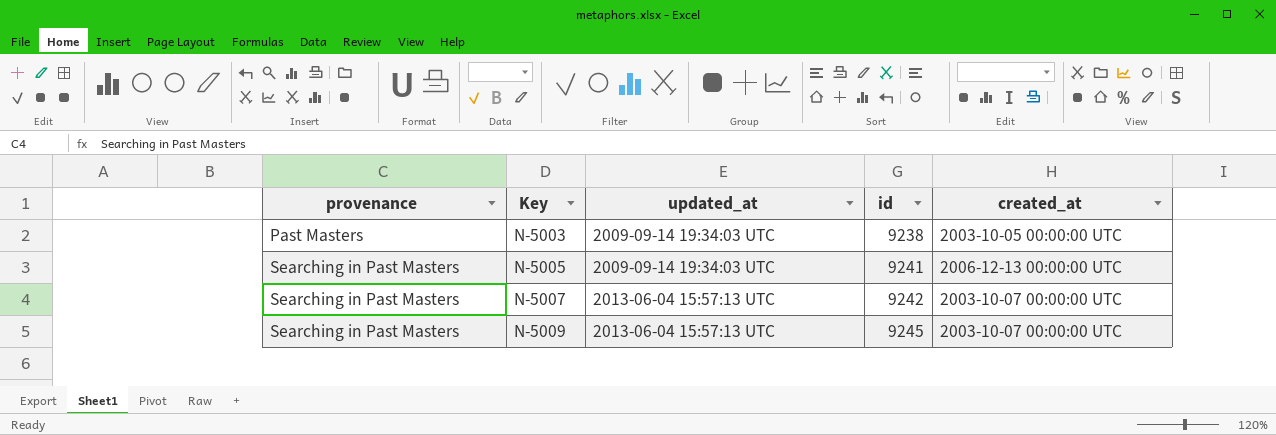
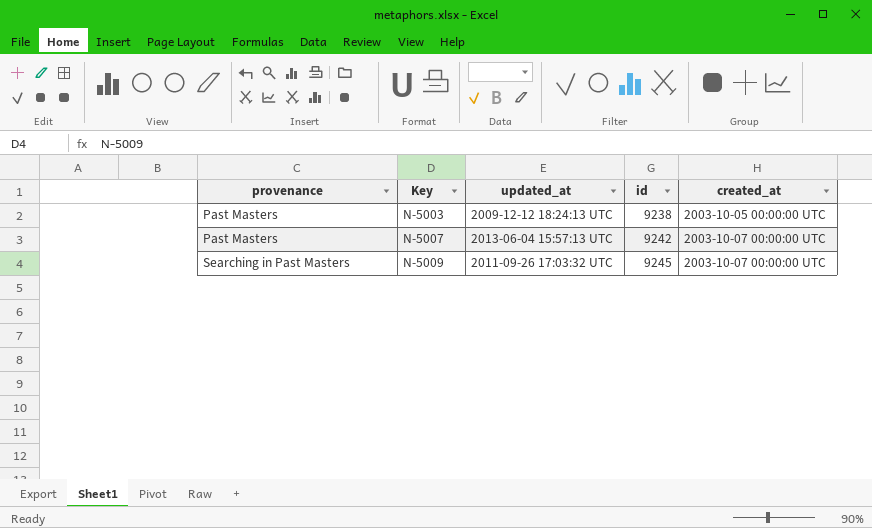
row N-5005: Searching in Past Masters | 2009-09-14 19:34:03 UTC | 9241 | 2006-12-13 00:00:00 UTC -> none
N-5003 | updated_at: 2009-09-14 19:34:03 UTC -> 2009-12-12 18:24:13 UTC
N-5007 | provenance: Searching in Past Masters -> Past Masters
N-5009 | updated_at: 2013-06-04 15:57:13 UTC -> 2011-09-26 17:03:32 UTC

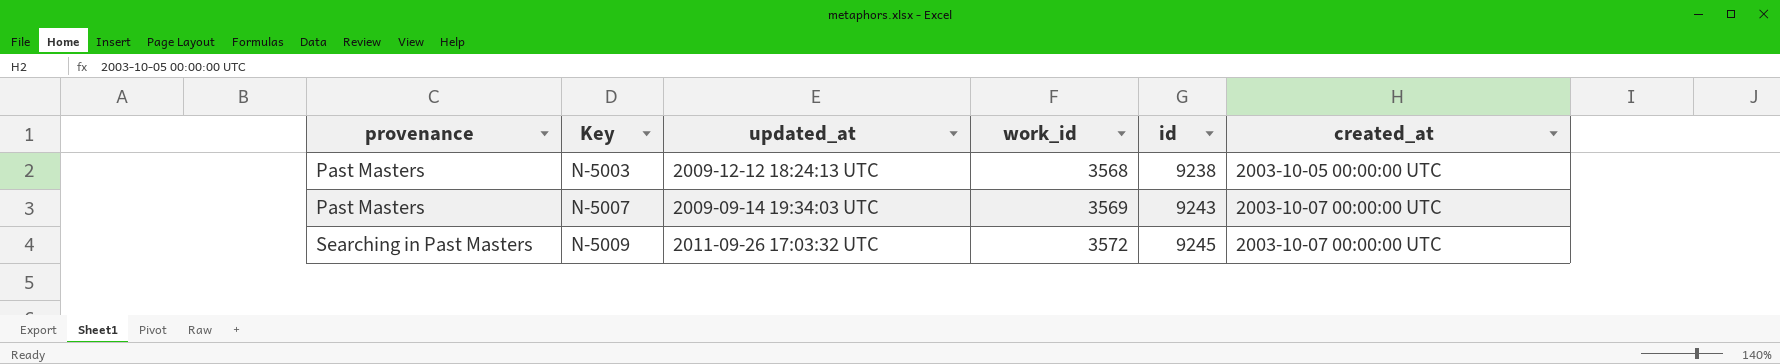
column work_id | position: none -> 4
N-5007 | updated_at: 2013-06-04 15:57:13 UTC -> 2009-09-14 19:34:03 UTC
N-5007 | id: 9242 -> 9243

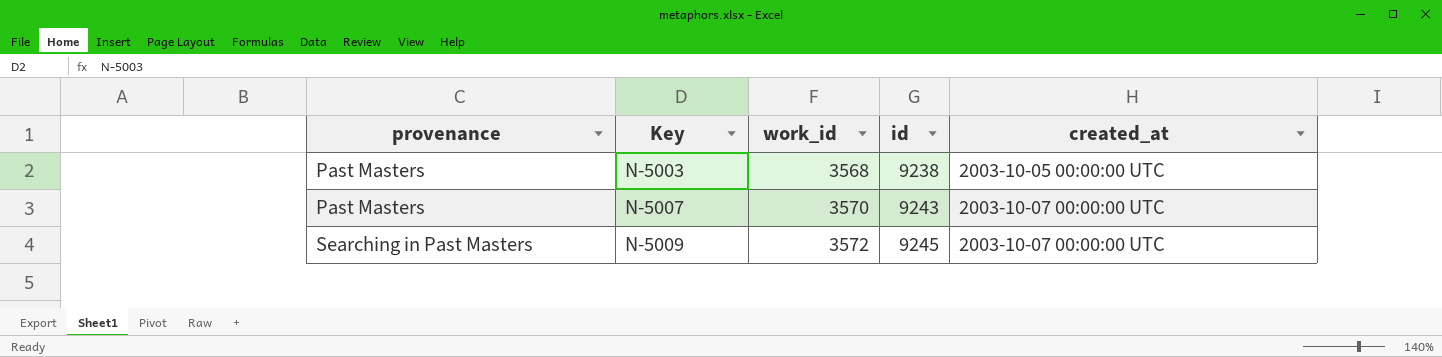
column updated_at | position: 3 -> none
N-5007 | work_id: 3569 -> 3570

